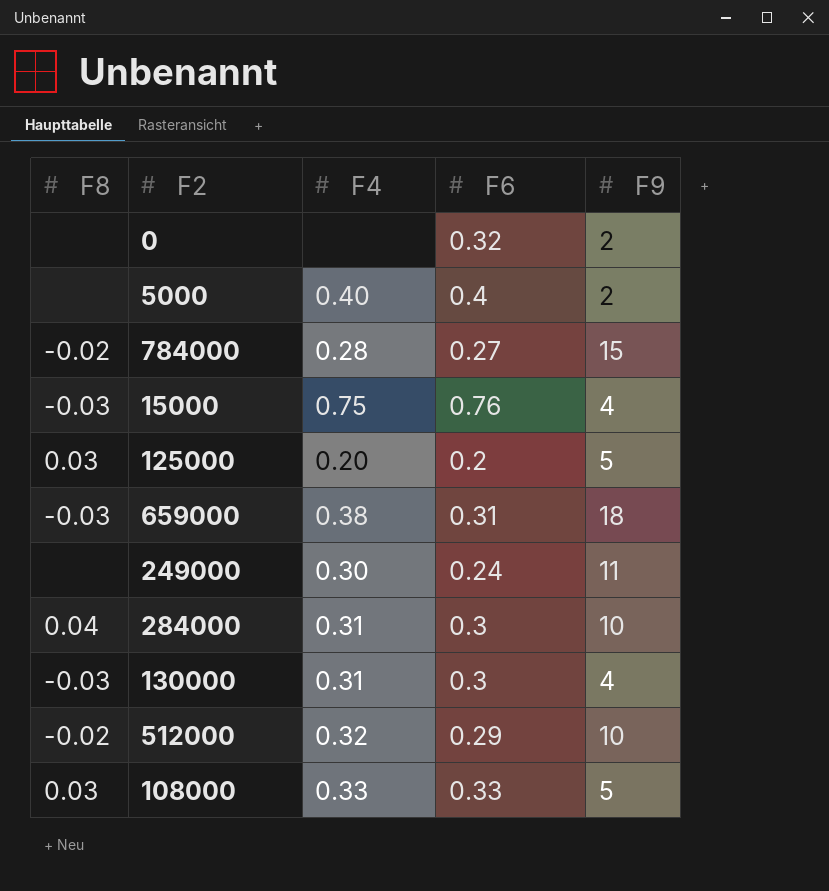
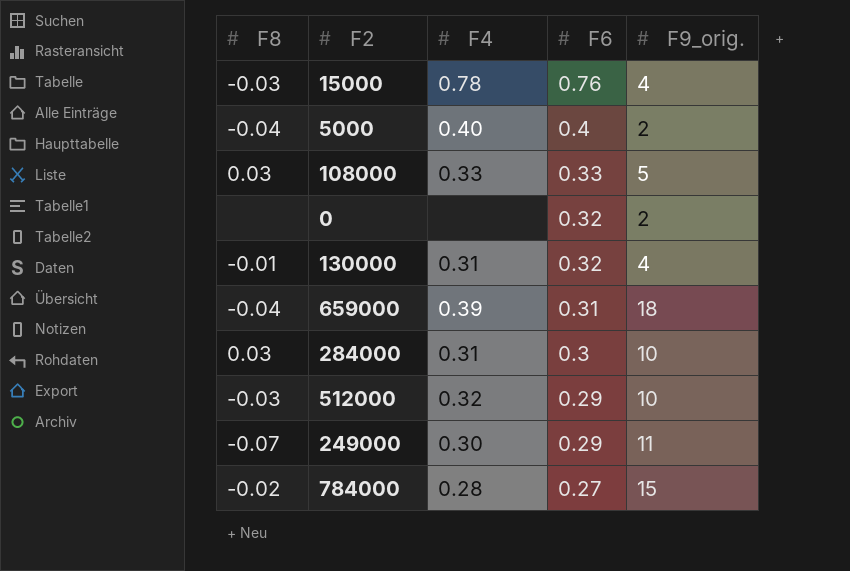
row order: none -> F6 descending
column name: F9 -> F9_orig.
row 125000: 0.03 | 0.20 | 0.2 | 5 -> none
15000 | F4: 0.75 -> 0.78
5000 | F8: none -> -0.04
130000 | F8: -0.03 -> -0.01
130000 | F6: 0.3 -> 0.32
659000 | F8: -0.03 -> -0.04
659000 | F4: 0.38 -> 0.39
284000 | F8: 0.04 -> 0.03
512000 | F8: -0.02 -> -0.03
249000 | F8: none -> -0.07
249000 | F6: 0.24 -> 0.29

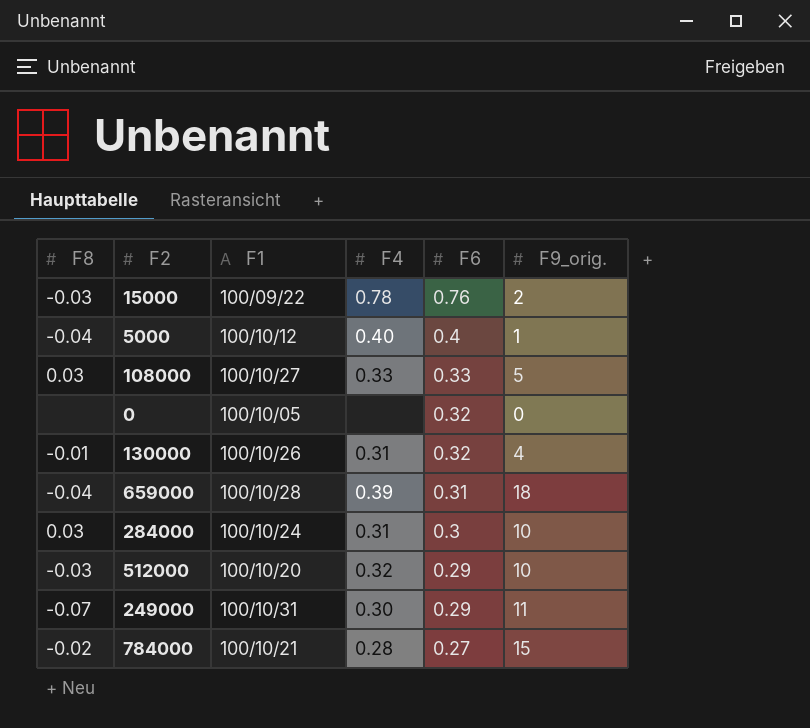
column F1 | position: none -> 3
15000 | F9_orig.: 4 -> 2
5000 | F9_orig.: 2 -> 1
0 | F9_orig.: 2 -> 0

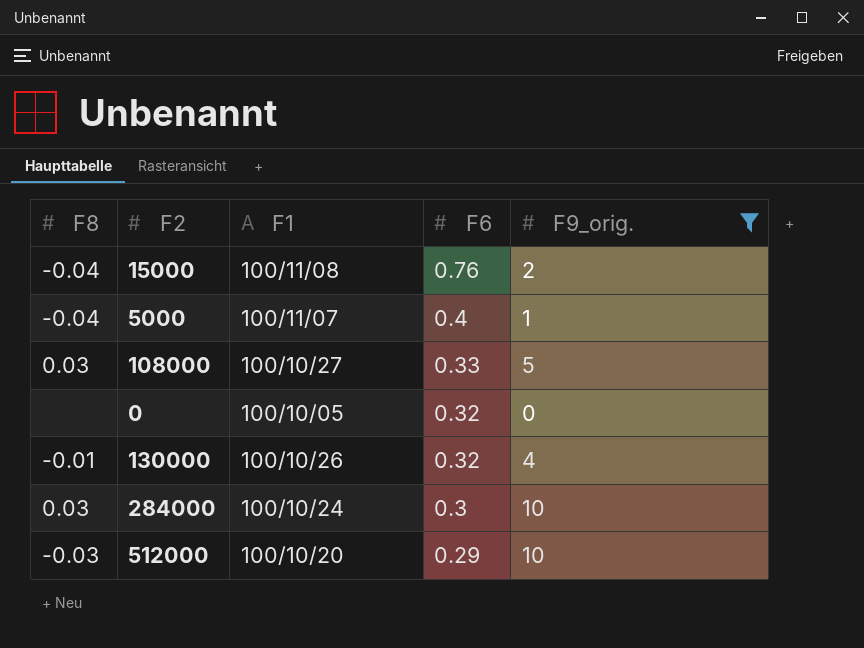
filter: none -> F9_orig. <= 10
column F4 | position: 4 -> none
15000 | F8: -0.03 -> -0.04
15000 | F1: 100/09/22 -> 100/11/08
5000 | F1: 100/10/12 -> 100/11/07

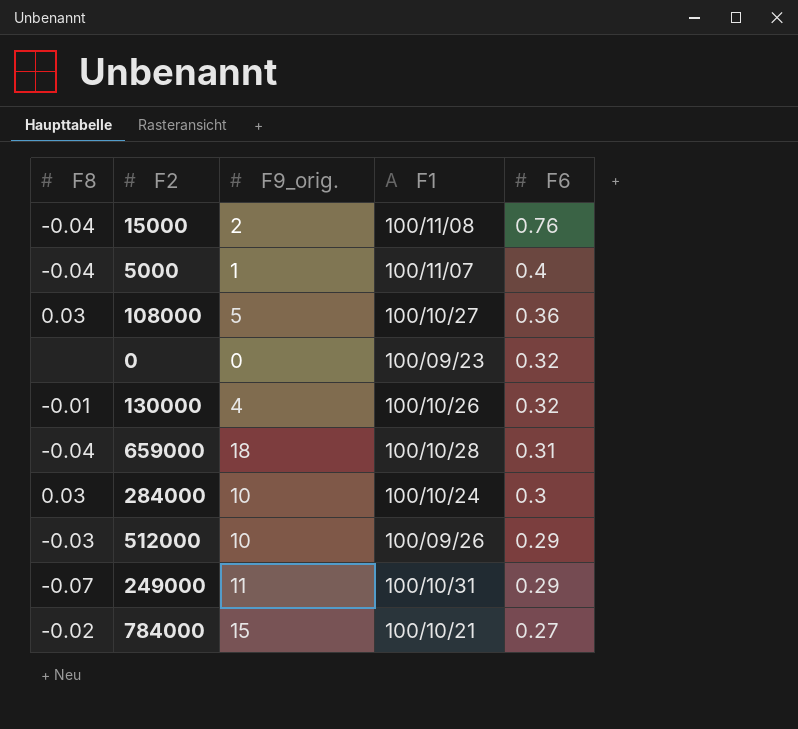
filter: F9_orig. <= 10 -> none
column F9_orig. | position: 5 -> 3
108000 | F6: 0.33 -> 0.36
0 | F1: 100/10/05 -> 100/09/23
512000 | F1: 100/10/20 -> 100/09/26

